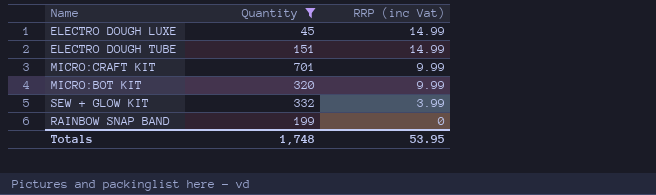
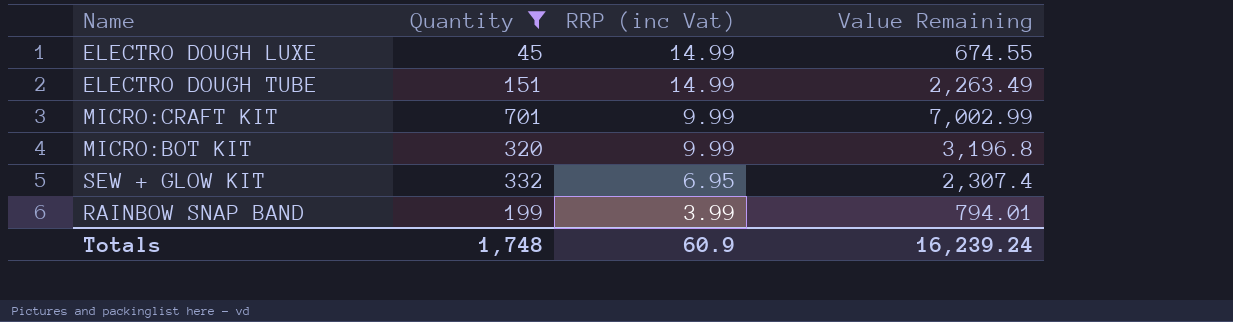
column Value Remaining | formula: none -> [Quantity] * [RRP (inc Vat)]
SEW + GLOW KIT | RRP (inc Vat): 3.99 -> 6.95
RAINBOW SNAP BAND | RRP (inc Vat): 0 -> 3.99
Totals | RRP (inc Vat): 53.95 -> 60.9

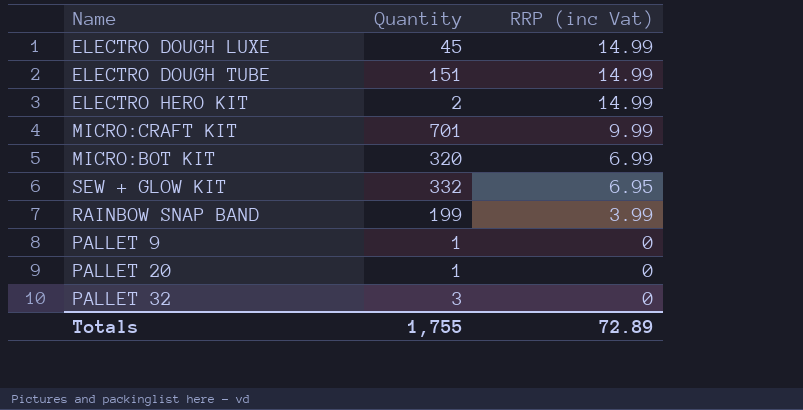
filter: Quantity >= 45 -> none
column Value Remaining | formula: [Quantity] * [RRP (inc Vat)] -> none
MICRO:BOT KIT | RRP (inc Vat): 9.99 -> 6.99
Totals | Quantity: 1,748 -> 1,755
Totals | RRP (inc Vat): 60.9 -> 72.89

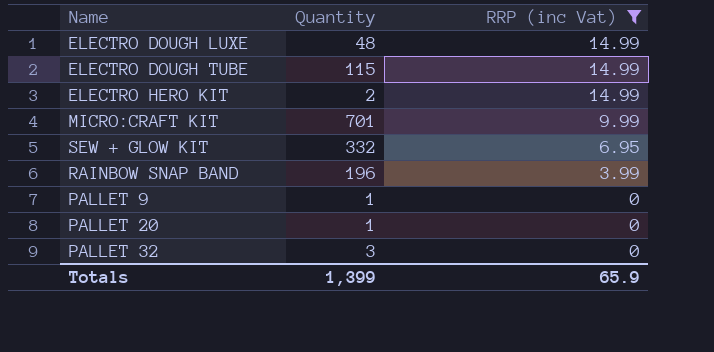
filter: none -> RRP (inc Vat) != 6.99
ELECTRO DOUGH LUXE | Quantity: 45 -> 48
ELECTRO DOUGH TUBE | Quantity: 151 -> 115
RAINBOW SNAP BAND | Quantity: 199 -> 196
Totals | Quantity: 1,755 -> 1,399
Totals | RRP (inc Vat): 72.89 -> 65.9

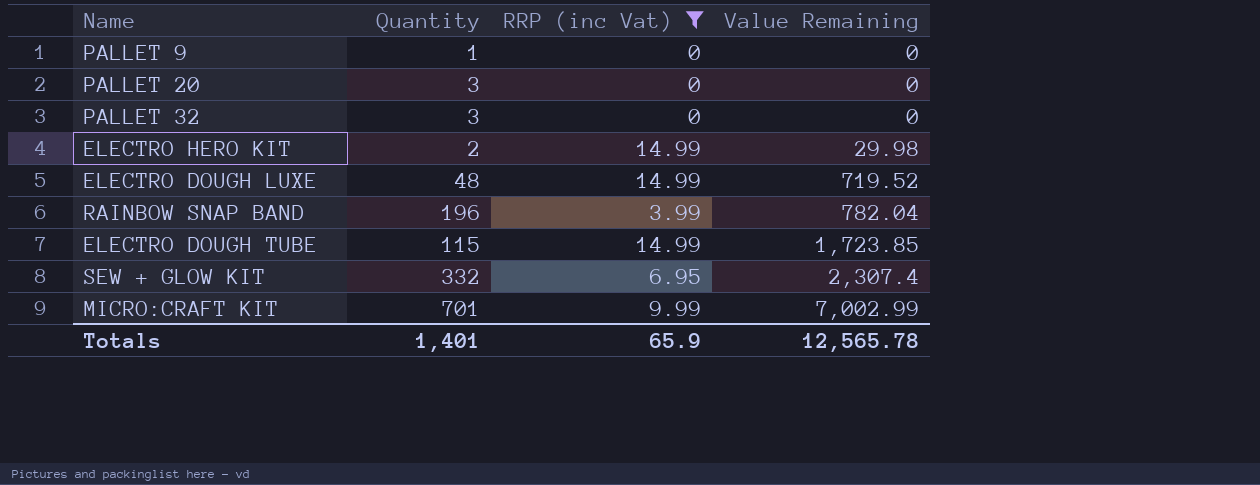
row order: RRP (inc Vat) descending -> Value Remaining ascending
column Value Remaining | formula: none -> [Quantity] * [RRP (inc Vat)]
PALLET 20 | Quantity: 1 -> 3
Totals | Quantity: 1,399 -> 1,401

